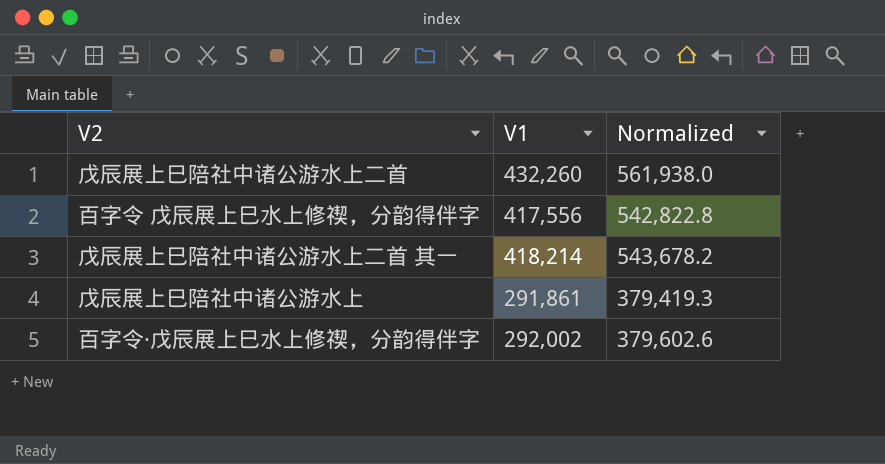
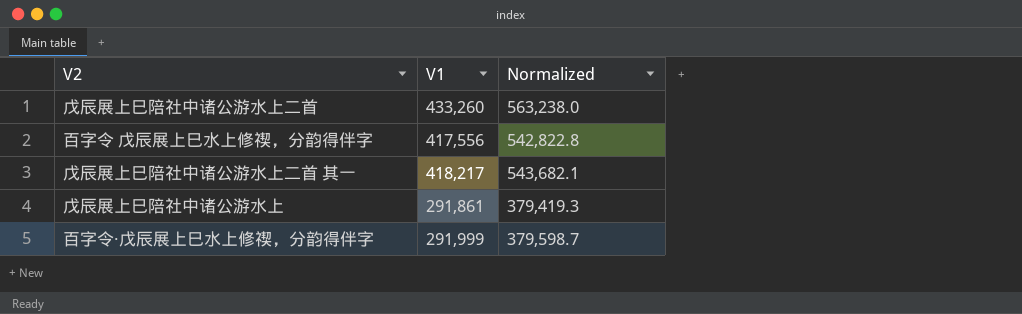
戊辰展上巳陪社中诸公游水上二首 | V1: 432,260 -> 433,260
戊辰展上巳陪社中诸公游水上二首 | Normalized: 561,938.0 -> 563,238.0
戊辰展上巳陪社中诸公游水上二首 其一 | V1: 418,214 -> 418,217
戊辰展上巳陪社中诸公游水上二首 其一 | Normalized: 543,678.2 -> 543,682.1
百字令·戊辰展上巳水上修禊，分韵得伴字 | V1: 292,002 -> 291,999
百字令·戊辰展上巳水上修禊，分韵得伴字 | Normalized: 379,602.6 -> 379,598.7

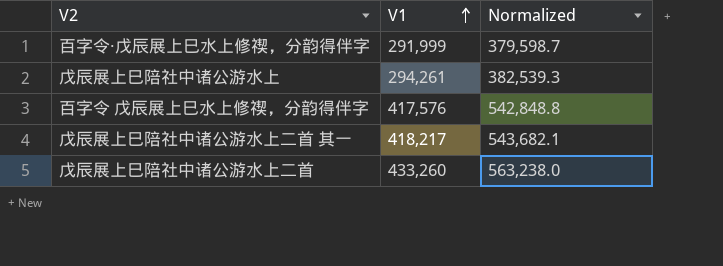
row order: none -> V1 ascending
戊辰展上巳陪社中诸公游水上 | V1: 291,861 -> 294,261
戊辰展上巳陪社中诸公游水上 | Normalized: 379,419.3 -> 382,539.3
百字令 戊辰展上巳水上修禊，分韵得伴字 | V1: 417,556 -> 417,576
百字令 戊辰展上巳水上修禊，分韵得伴字 | Normalized: 542,822.8 -> 542,848.8

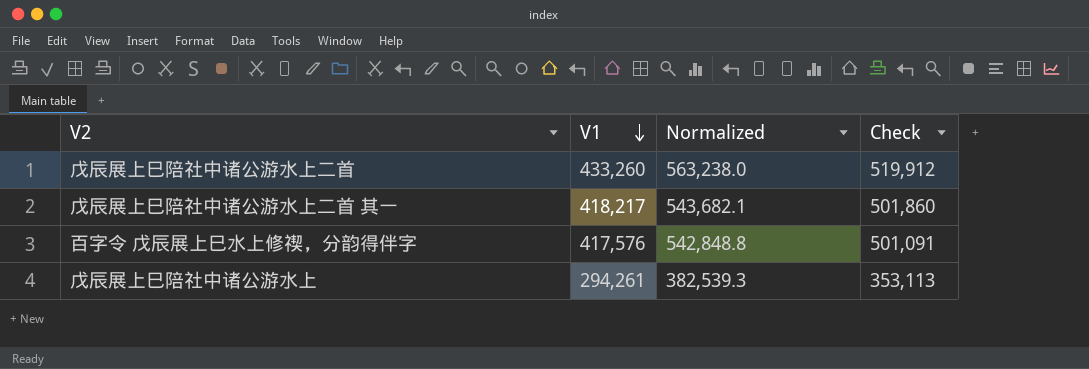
row order: V1 ascending -> V1 descending
column Check | formula: none -> [V1] * 1.2
row 百字令·戊辰展上巳水上修禊，分韵得伴字: 291,999 | 379,598.7 -> none

